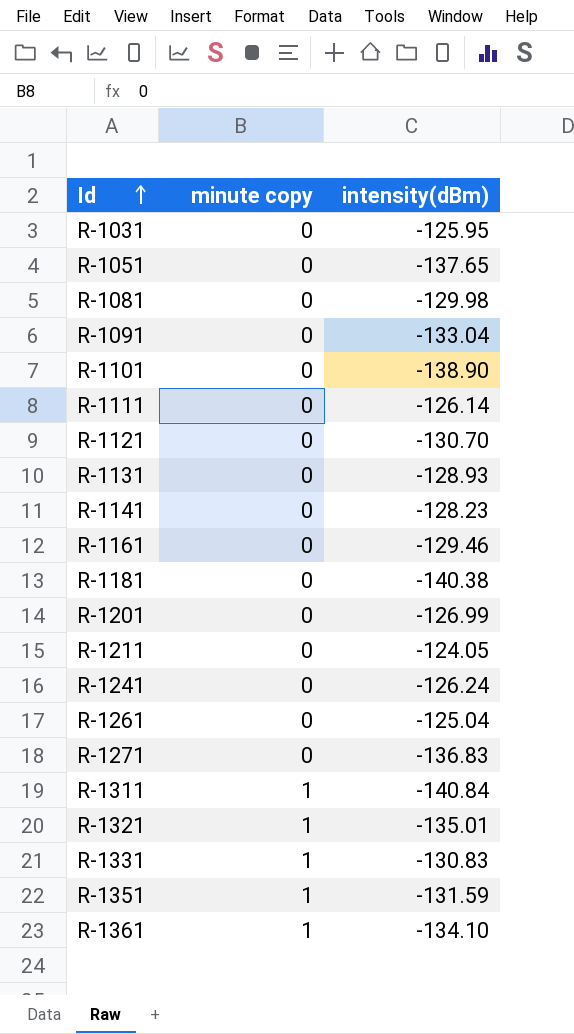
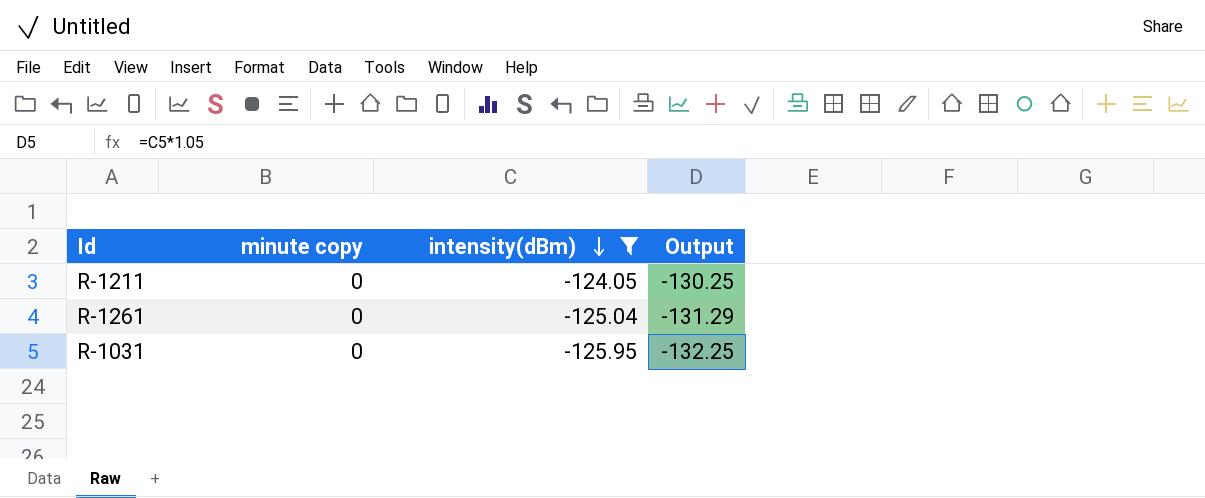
filter: none -> intensity(dBm) >= -125.95
row order: Id ascending -> intensity(dBm) descending
column Output | formula: none -> [intensity(dBm)] * 1.05

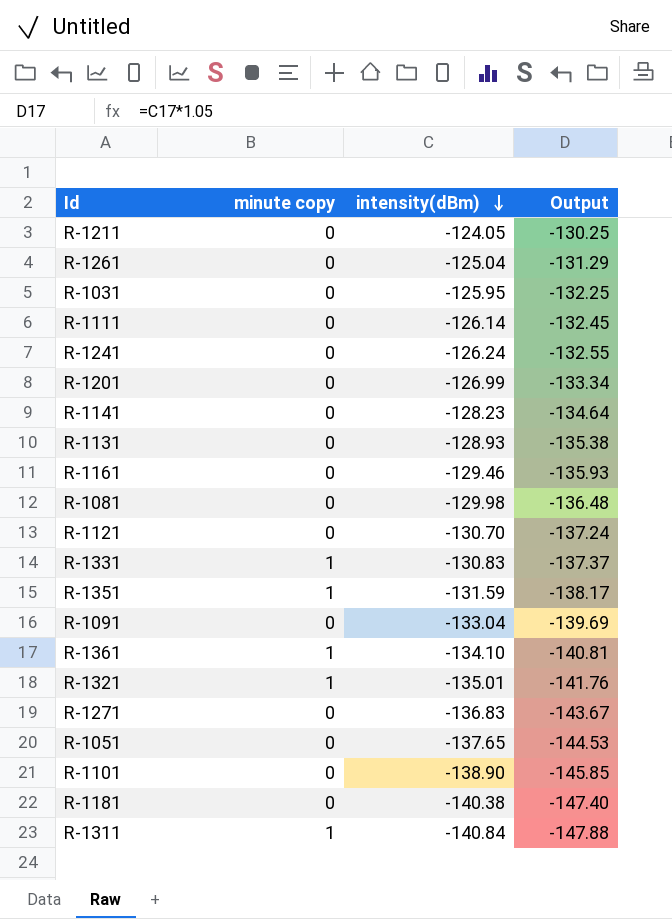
filter: intensity(dBm) >= -125.95 -> none

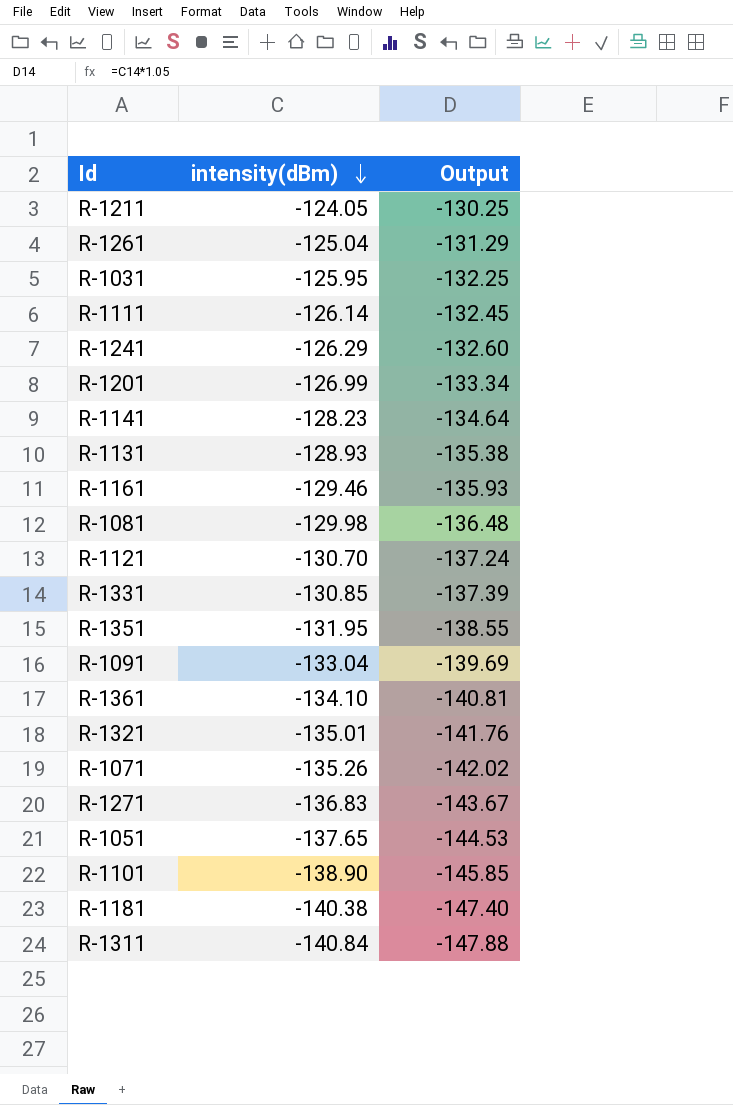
column minute copy | position: 2 -> none
R-1241 | intensity(dBm): -126.24 -> -126.29
R-1241 | Output: -132.55 -> -132.60
R-1331 | intensity(dBm): -130.83 -> -130.85
R-1331 | Output: -137.37 -> -137.39
R-1351 | intensity(dBm): -131.59 -> -131.95
R-1351 | Output: -138.17 -> -138.55
row R-1071: none -> -135.26 | -142.02

